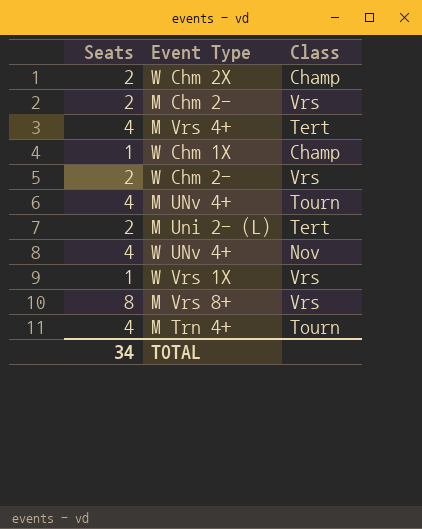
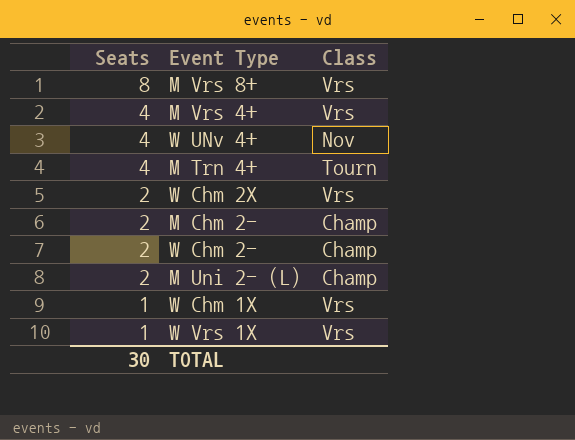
row order: none -> Seats descending
row M UNv 4+: 4 | Tourn -> none
M Vrs 4+ | Class: Tert -> Vrs
W Chm 2X | Class: Champ -> Vrs
M Chm 2- | Class: Vrs -> Champ
W Chm 2- | Class: Vrs -> Champ
M Uni 2- (L) | Class: Tert -> Champ
W Chm 1X | Class: Champ -> Vrs
TOTAL | Seats: 34 -> 30

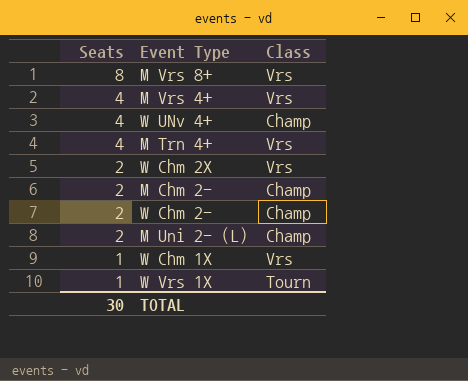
W UNv 4+ | Class: Nov -> Champ
M Trn 4+ | Class: Tourn -> Vrs
W Vrs 1X | Class: Vrs -> Tourn

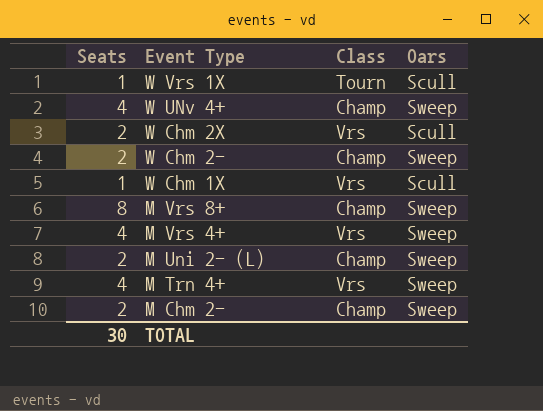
row order: Seats descending -> Event Type descending
column Oars | position: none -> 4
M Vrs 8+ | Class: Vrs -> Champ

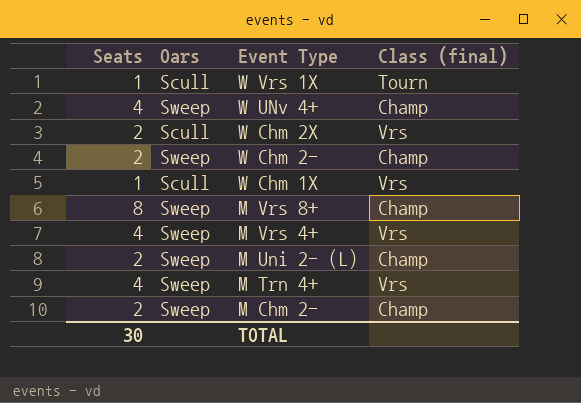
column Oars | position: 4 -> 2
column name: Class -> Class (final)

